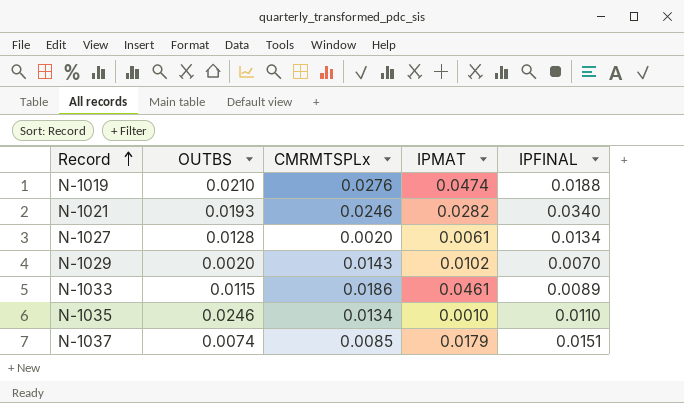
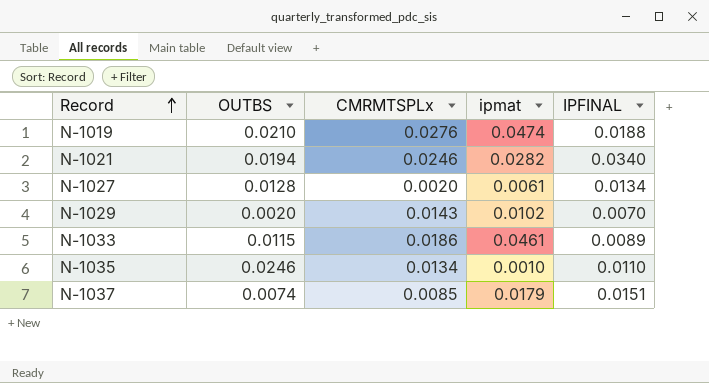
column name: IPMAT -> ipmat
N-1021 | OUTBS: 0.0193 -> 0.0194

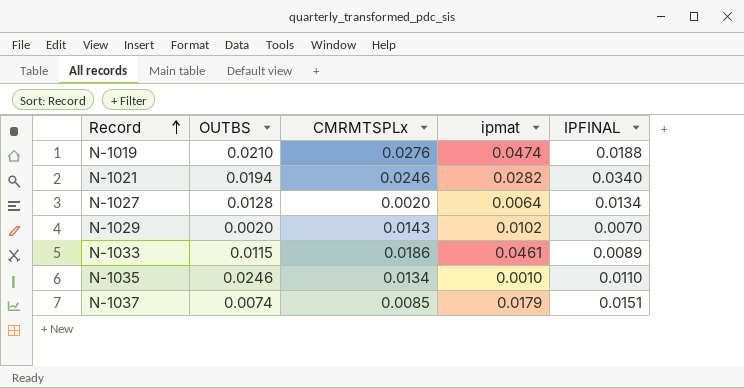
N-1027 | ipmat: 0.0061 -> 0.0064

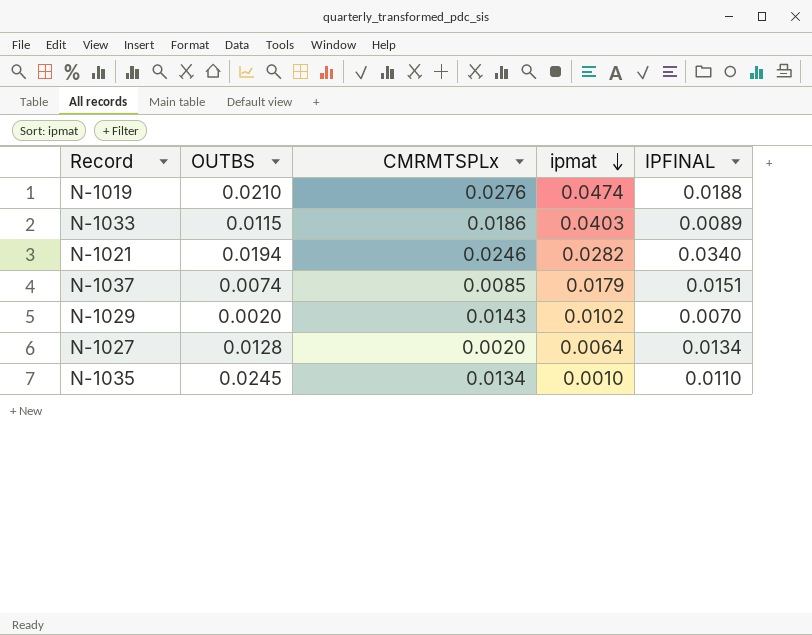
row order: Record ascending -> ipmat descending
N-1033 | ipmat: 0.0461 -> 0.0403
N-1035 | OUTBS: 0.0246 -> 0.0245

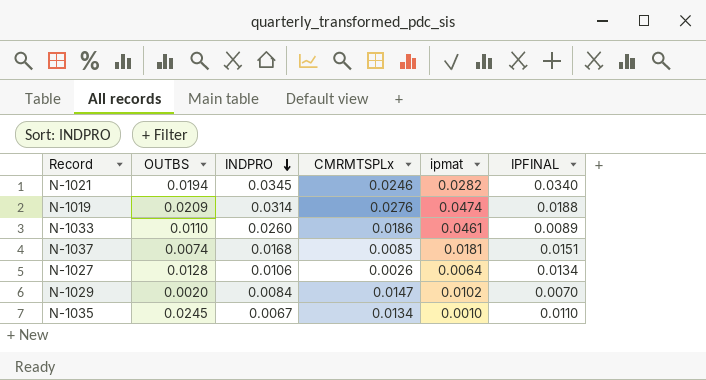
row order: ipmat descending -> INDPRO descending
column INDPRO | position: none -> 3
N-1019 | OUTBS: 0.0210 -> 0.0209
N-1033 | OUTBS: 0.0115 -> 0.0110
N-1033 | ipmat: 0.0403 -> 0.0461
N-1037 | ipmat: 0.0179 -> 0.0181
N-1027 | CMRMTSPLx: 0.0020 -> 0.0026
N-1029 | CMRMTSPLx: 0.0143 -> 0.0147

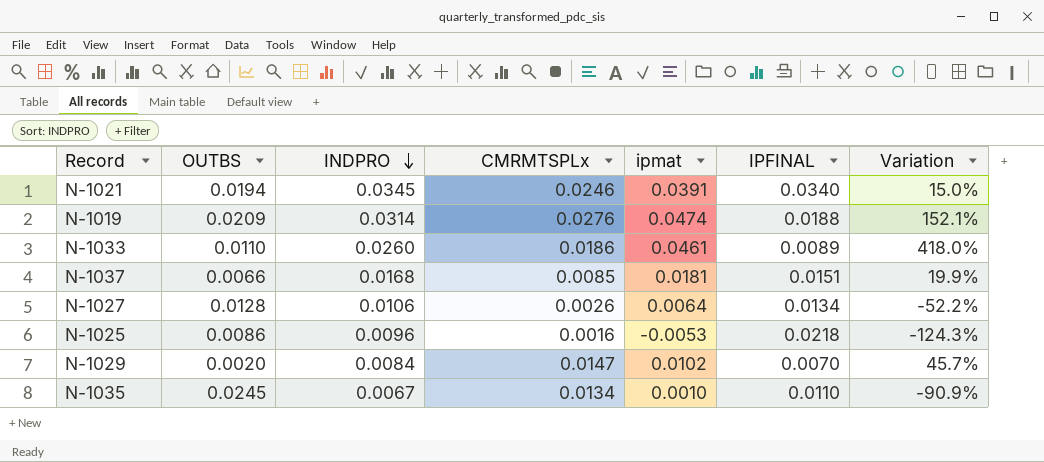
column Variation | formula: none -> ([ipmat] - [IPFINAL]) / [IPFINAL]
N-1021 | ipmat: 0.0282 -> 0.0391
N-1037 | OUTBS: 0.0074 -> 0.0066
row N-1025: none -> 0.0086 | 0.0096 | 0.0016 | -0.0053 | 0.0218 | -124.3%

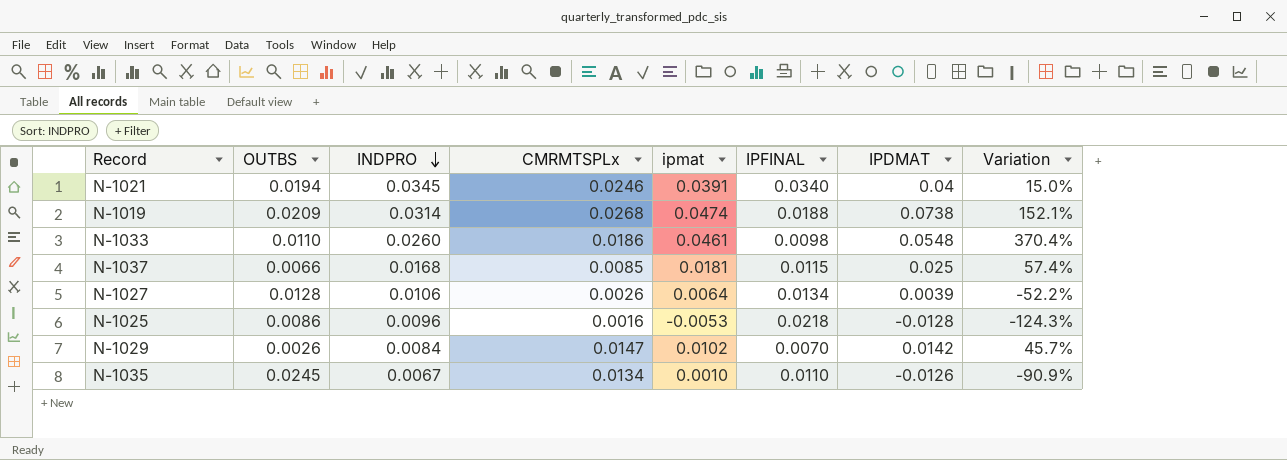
column IPDMAT | position: none -> 7
N-1019 | CMRMTSPLx: 0.0276 -> 0.0268
N-1033 | IPFINAL: 0.0089 -> 0.0098
N-1033 | Variation: 418.0% -> 370.4%
N-1037 | IPFINAL: 0.0151 -> 0.0115
N-1037 | Variation: 19.9% -> 57.4%
N-1029 | OUTBS: 0.0020 -> 0.0026

